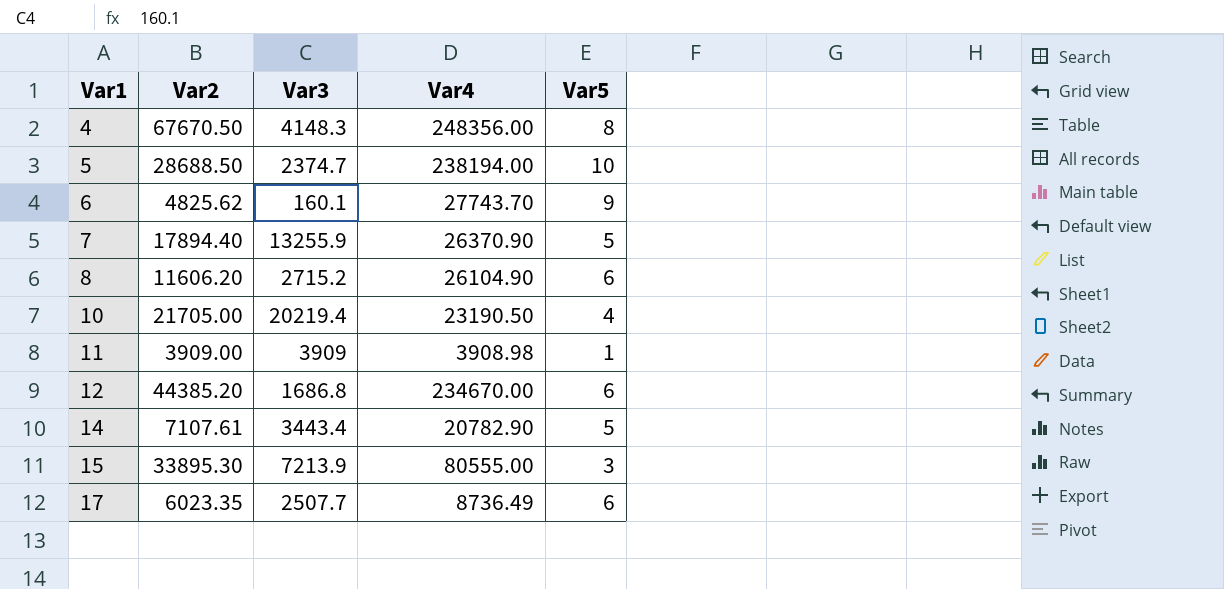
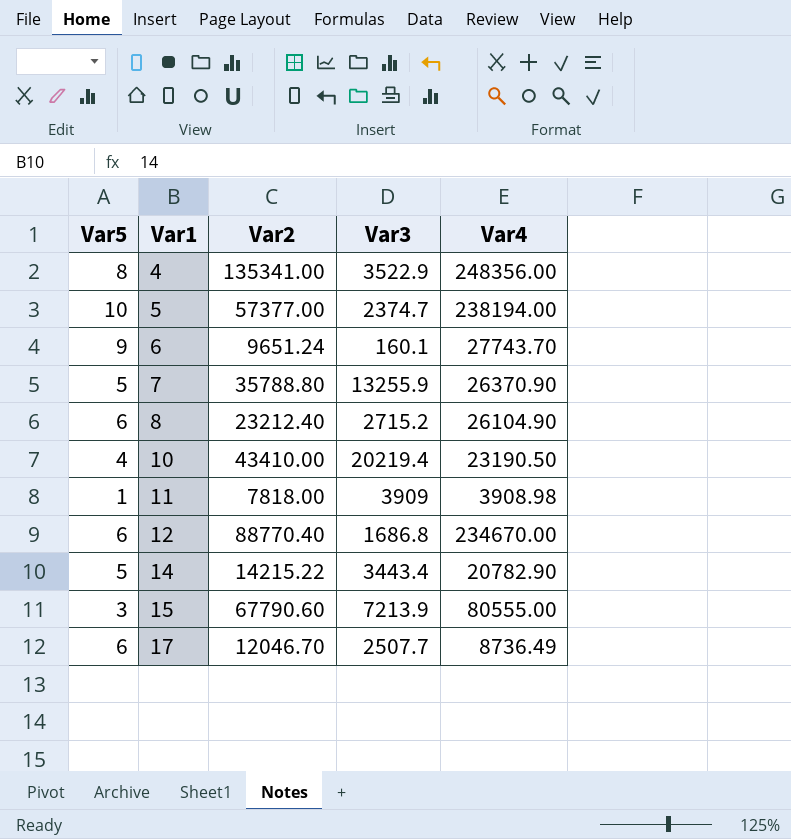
column Var5 | position: 5 -> 1
4 | Var2: 67670.50 -> 135341.00
4 | Var3: 4148.3 -> 3522.9
5 | Var2: 28688.50 -> 57377.00
6 | Var2: 4825.62 -> 9651.24
7 | Var2: 17894.40 -> 35788.80
8 | Var2: 11606.20 -> 23212.40
10 | Var2: 21705.00 -> 43410.00
11 | Var2: 3909.00 -> 7818.00
12 | Var2: 44385.20 -> 88770.40
14 | Var2: 7107.61 -> 14215.22
15 | Var2: 33895.30 -> 67790.60
17 | Var2: 6023.35 -> 12046.70

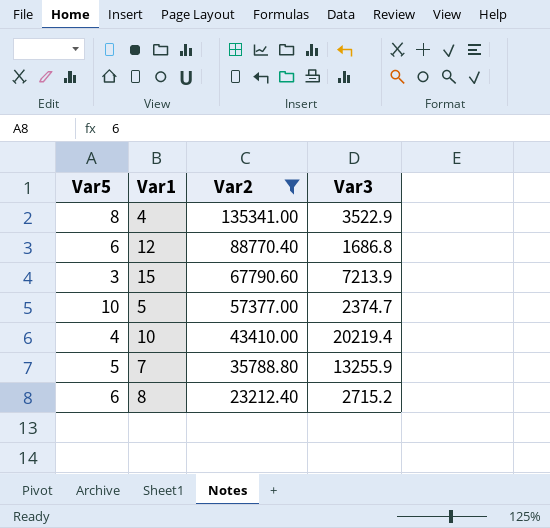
filter: none -> Var2 >= 23212.40
row order: Var1 ascending -> Var2 descending
column Var4 | position: 5 -> none

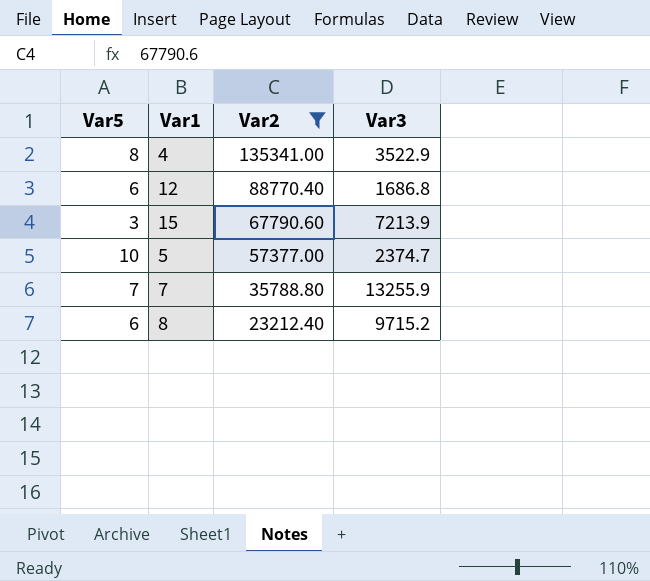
row 10: 4 | 43410.00 | 20219.4 -> none
7 | Var5: 5 -> 7
8 | Var3: 2715.2 -> 9715.2

